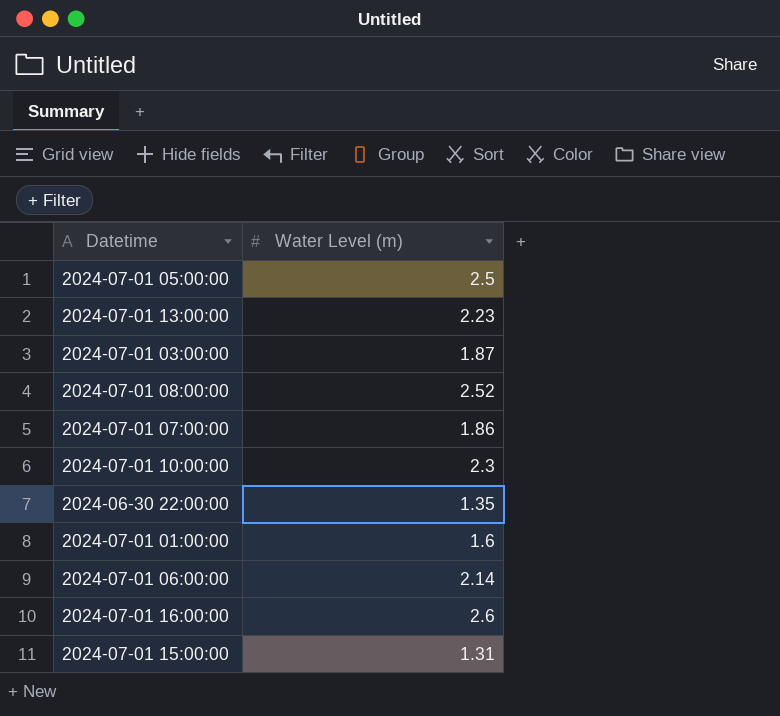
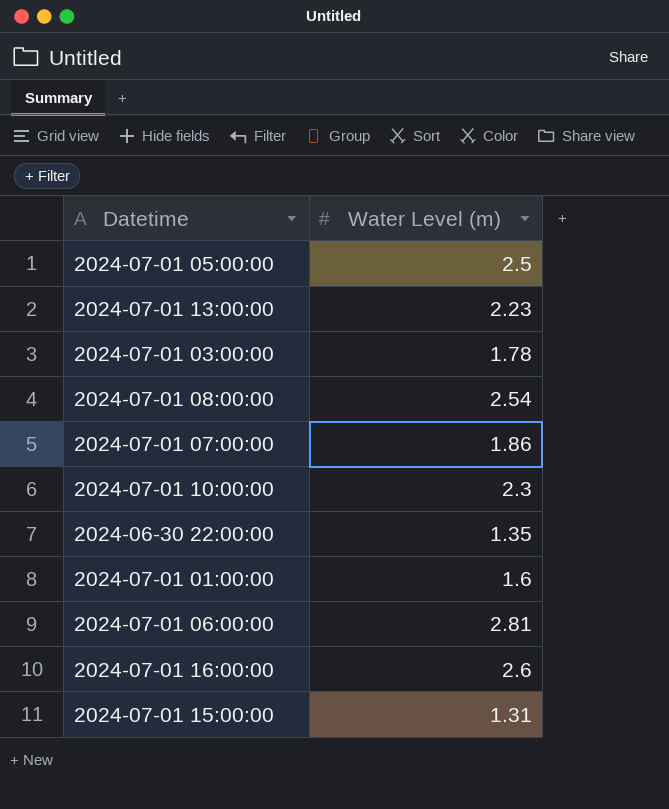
2024-07-01 03:00:00 | Water Level (m): 1.87 -> 1.78
2024-07-01 08:00:00 | Water Level (m): 2.52 -> 2.54
2024-07-01 06:00:00 | Water Level (m): 2.14 -> 2.81

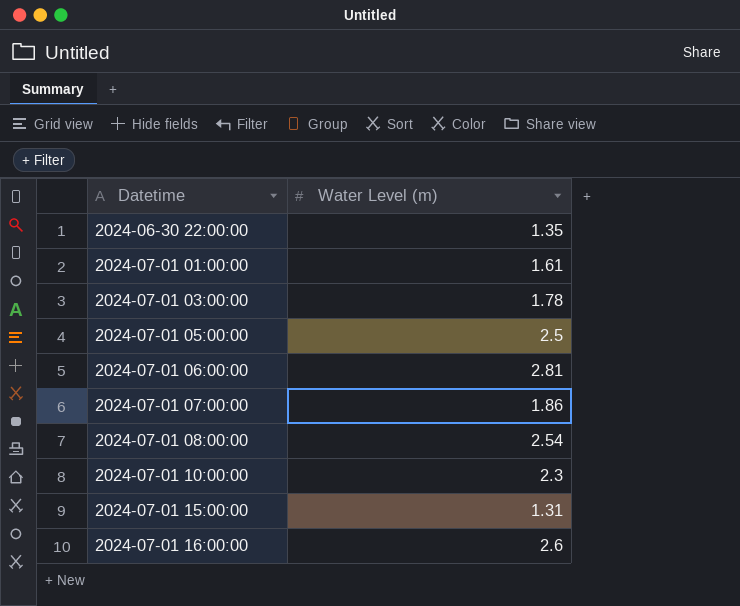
row order: none -> Datetime ascending
row 2024-07-01 13:00:00: 2.23 -> none
2024-07-01 01:00:00 | Water Level (m): 1.6 -> 1.61

